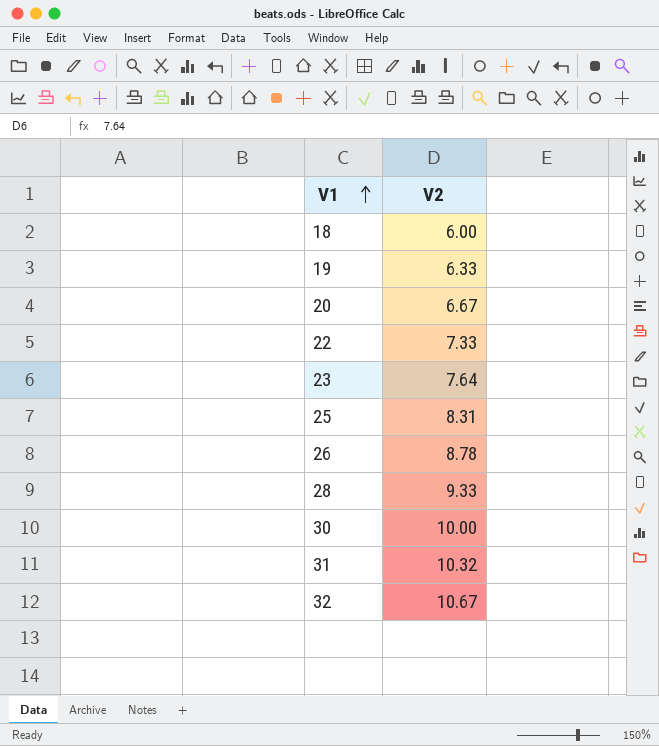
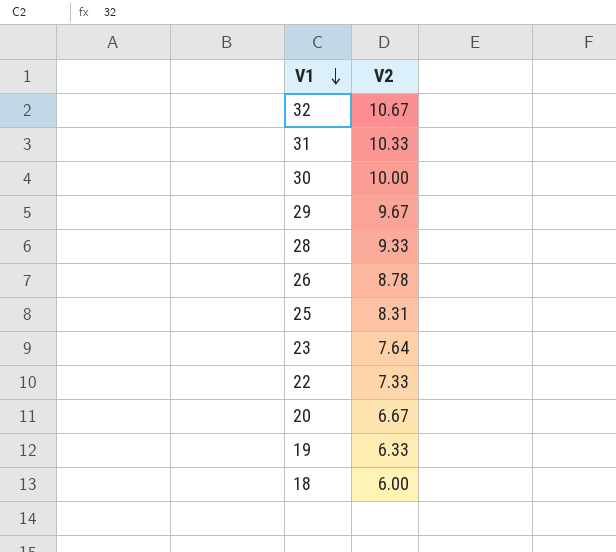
row order: V1 ascending -> V1 descending
31 | V2: 10.32 -> 10.33
row 29: none -> 9.67

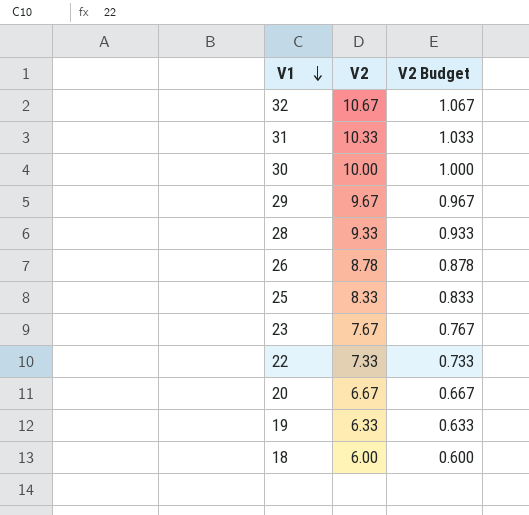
column V2 Budget | formula: none -> [V2] * 0.1
25 | V2: 8.31 -> 8.33
23 | V2: 7.64 -> 7.67

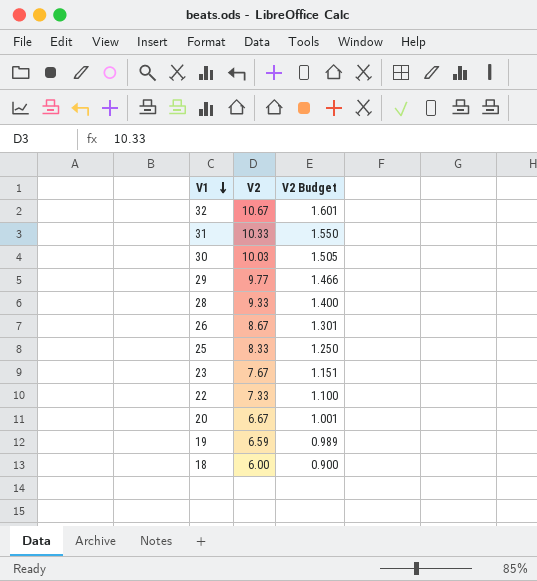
column V2 Budget | formula: [V2] * 0.1 -> [V2] * 0.15
30 | V2: 10.00 -> 10.03
29 | V2: 9.67 -> 9.77
26 | V2: 8.78 -> 8.67
19 | V2: 6.33 -> 6.59

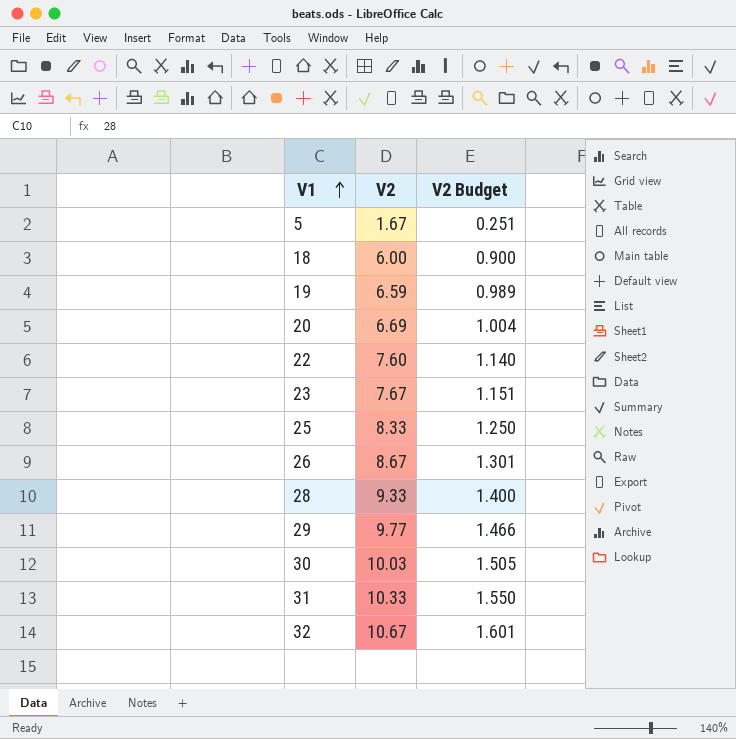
row order: V1 descending -> V1 ascending
row 5: none -> 1.67 | 0.251
20 | V2: 6.67 -> 6.69
20 | V2 Budget: 1.001 -> 1.004
22 | V2: 7.33 -> 7.60
22 | V2 Budget: 1.100 -> 1.140

